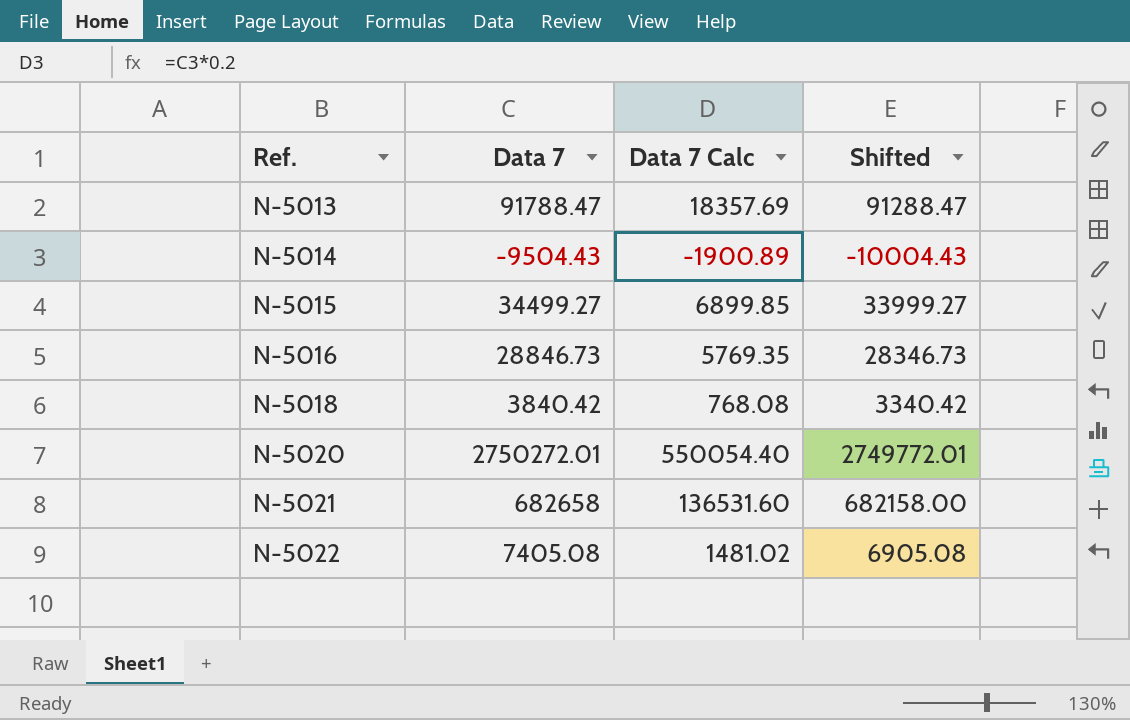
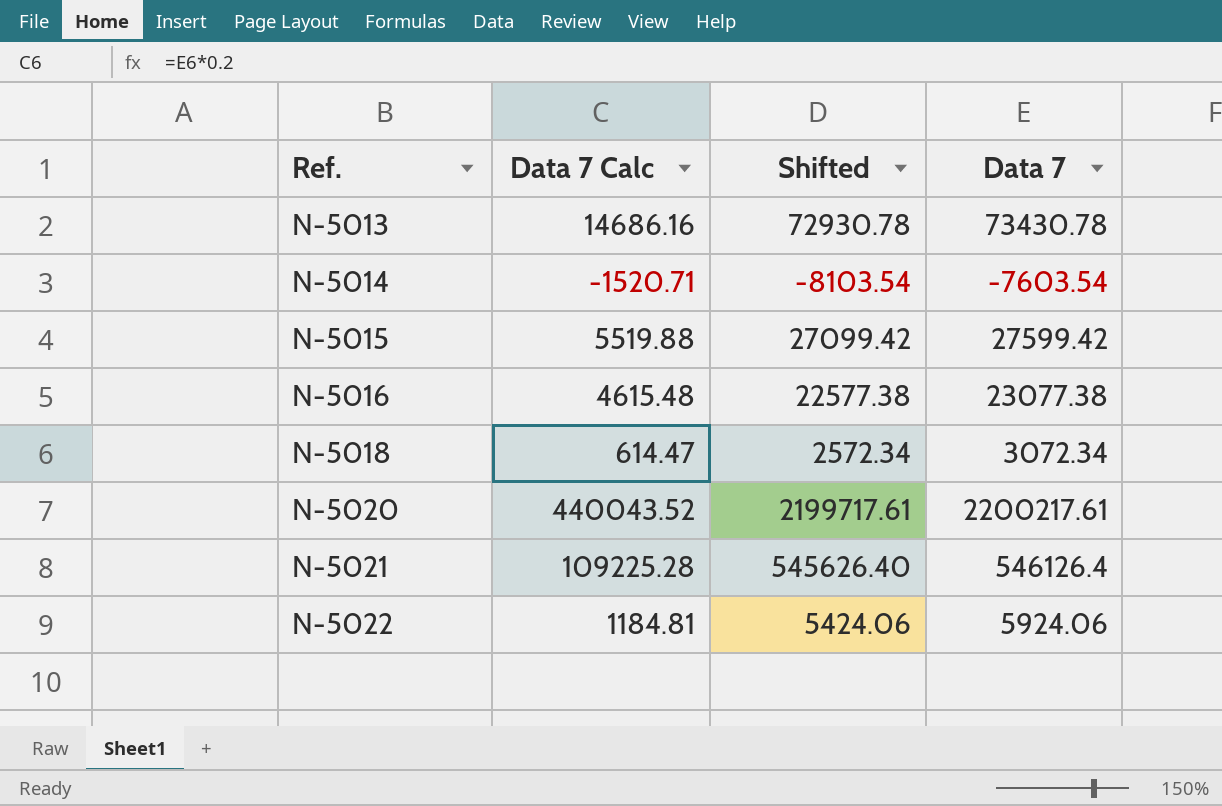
column Data 7 | position: 2 -> 4
N-5013 | Data 7 Calc: 18357.69 -> 14686.16
N-5013 | Shifted: 91288.47 -> 72930.78
N-5013 | Data 7: 91788.47 -> 73430.78
N-5014 | Data 7 Calc: -1900.89 -> -1520.71
N-5014 | Shifted: -10004.43 -> -8103.54
N-5014 | Data 7: -9504.43 -> -7603.54
N-5015 | Data 7 Calc: 6899.85 -> 5519.88
N-5015 | Shifted: 33999.27 -> 27099.42
N-5015 | Data 7: 34499.27 -> 27599.42
N-5016 | Data 7 Calc: 5769.35 -> 4615.48
N-5016 | Shifted: 28346.73 -> 22577.38
N-5016 | Data 7: 28846.73 -> 23077.38
N-5018 | Data 7 Calc: 768.08 -> 614.47
N-5018 | Shifted: 3340.42 -> 2572.34
N-5018 | Data 7: 3840.42 -> 3072.34
N-5020 | Data 7 Calc: 550054.40 -> 440043.52
N-5020 | Shifted: 2749772.01 -> 2199717.61
N-5020 | Data 7: 2750272.01 -> 2200217.61
N-5021 | Data 7 Calc: 136531.60 -> 109225.28
N-5021 | Shifted: 682158.00 -> 545626.40
N-5021 | Data 7: 682658 -> 546126.4
N-5022 | Data 7 Calc: 1481.02 -> 1184.81
N-5022 | Shifted: 6905.08 -> 5424.06
N-5022 | Data 7: 7405.08 -> 5924.06

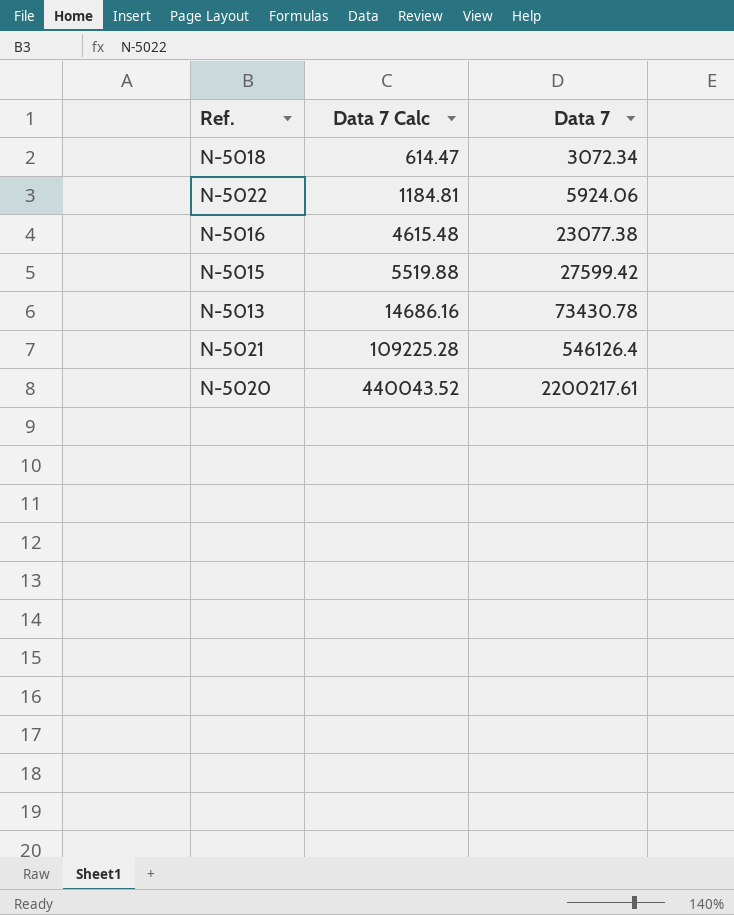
row order: Ref. ascending -> Data 7 Calc ascending
column Shifted | formula: [Data 7] - 500 -> none
row N-5014: -1520.71 | -8103.54 | -7603.54 -> none

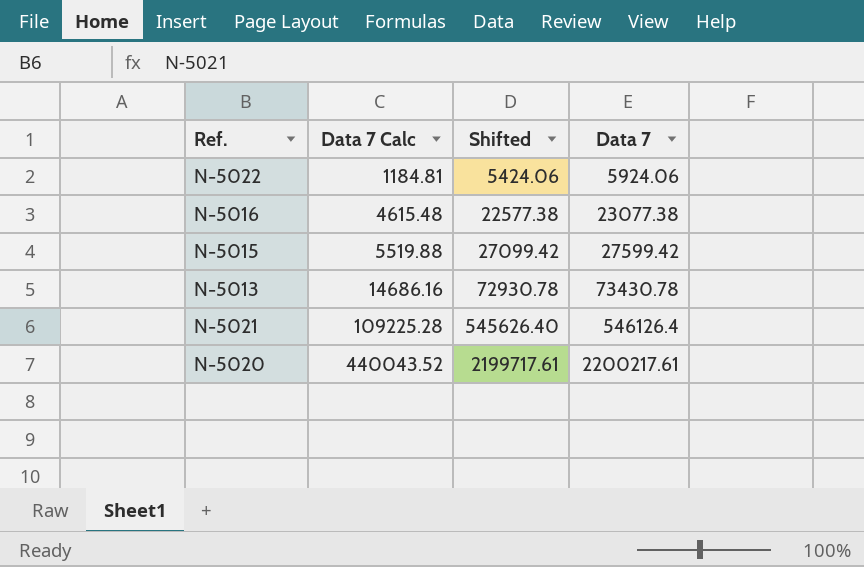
column Shifted | formula: none -> [Data 7] - 500
row N-5018: 614.47 | 3072.34 -> none

